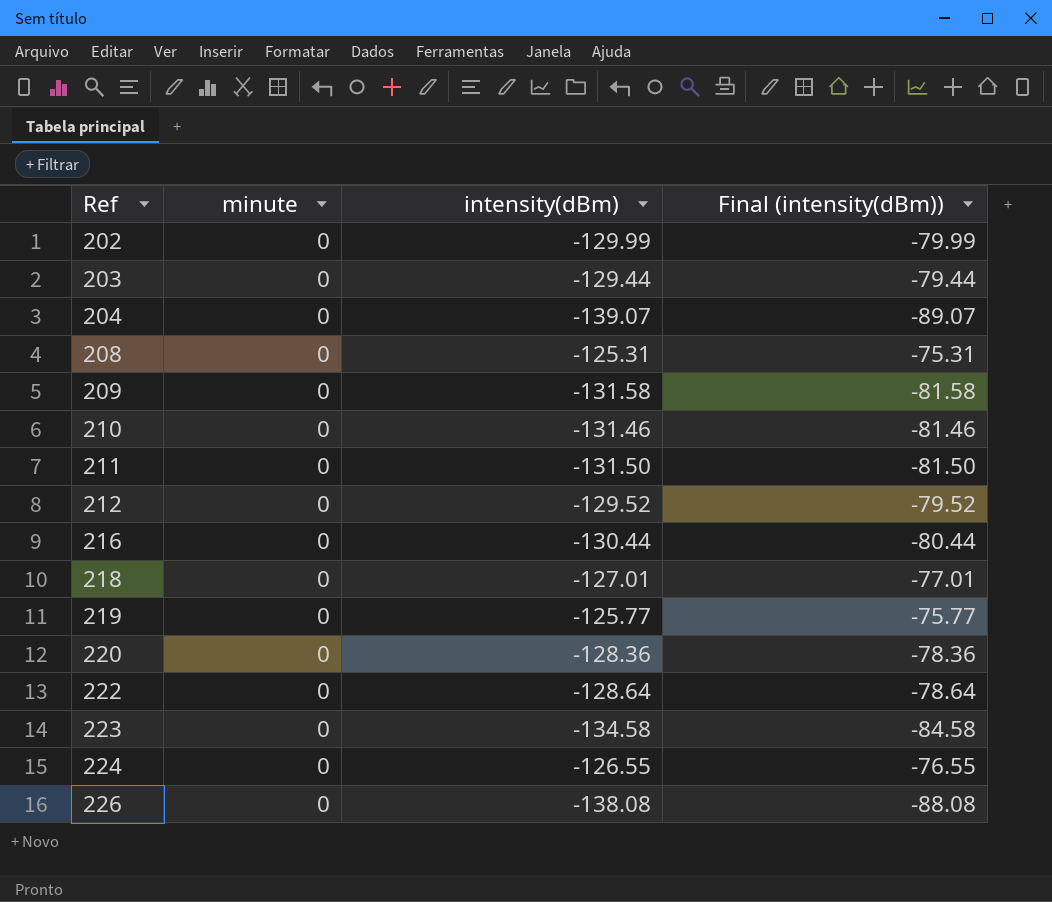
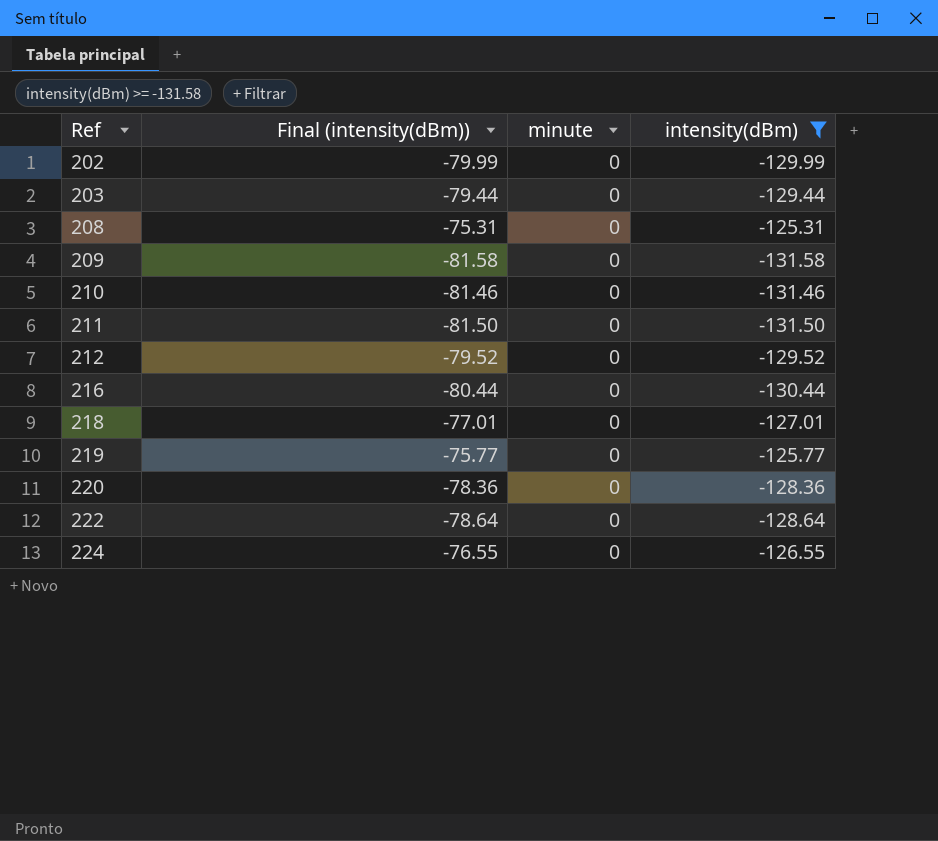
filter: none -> intensity(dBm) >= -131.58
column Final (intensity(dBm)) | position: 4 -> 2

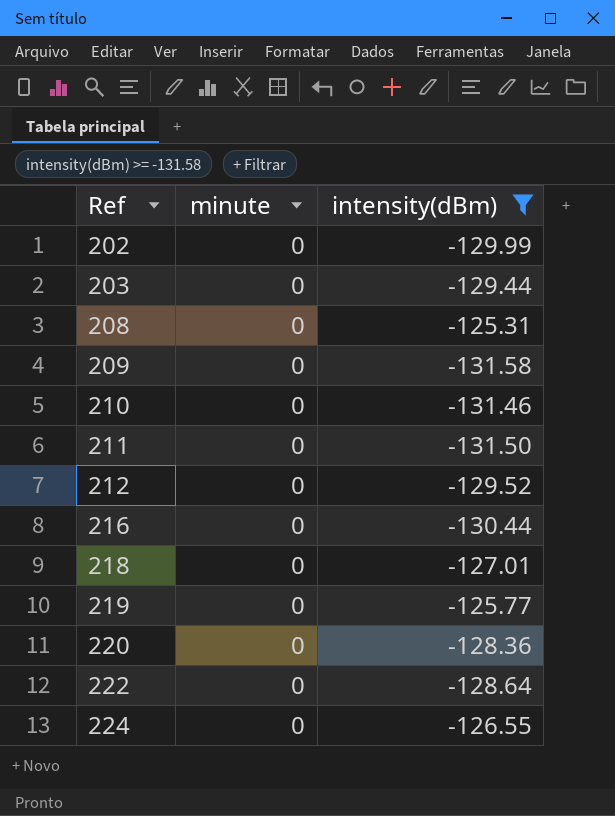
column Final (intensity(dBm)) | formula: [intensity(dBm)] + 50 -> none

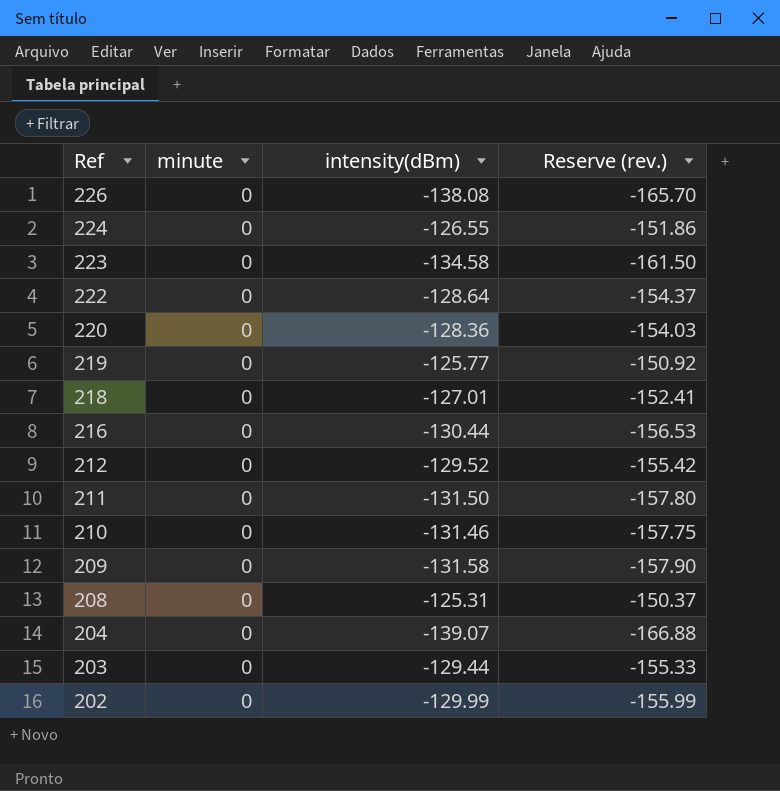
filter: intensity(dBm) >= -131.58 -> none
row order: Ref ascending -> Ref descending
column Reserve (rev.) | formula: none -> [intensity(dBm)] * 1.2

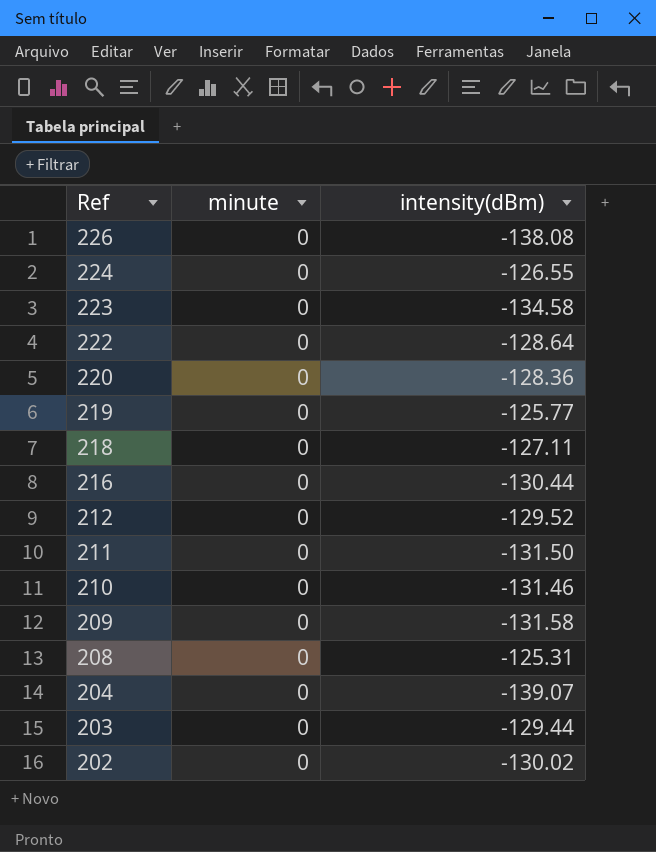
column Reserve (rev.) | formula: [intensity(dBm)] * 1.2 -> none
218 | intensity(dBm): -127.01 -> -127.11
202 | intensity(dBm): -129.99 -> -130.02

